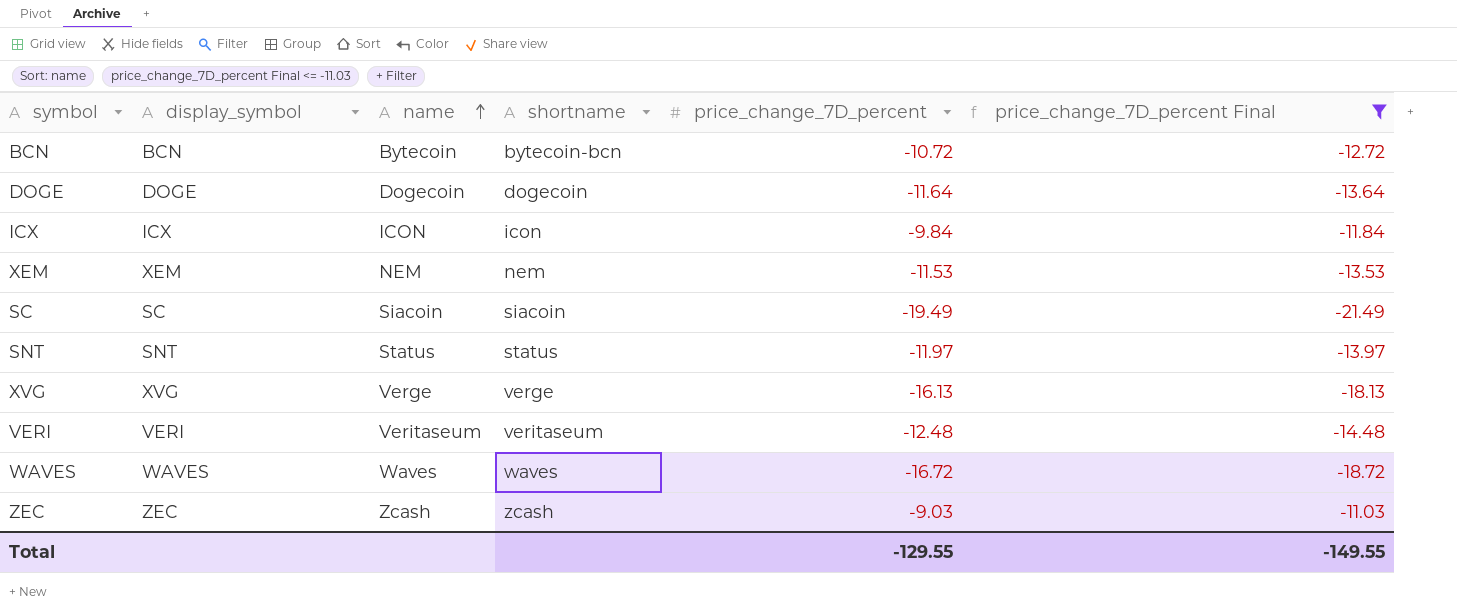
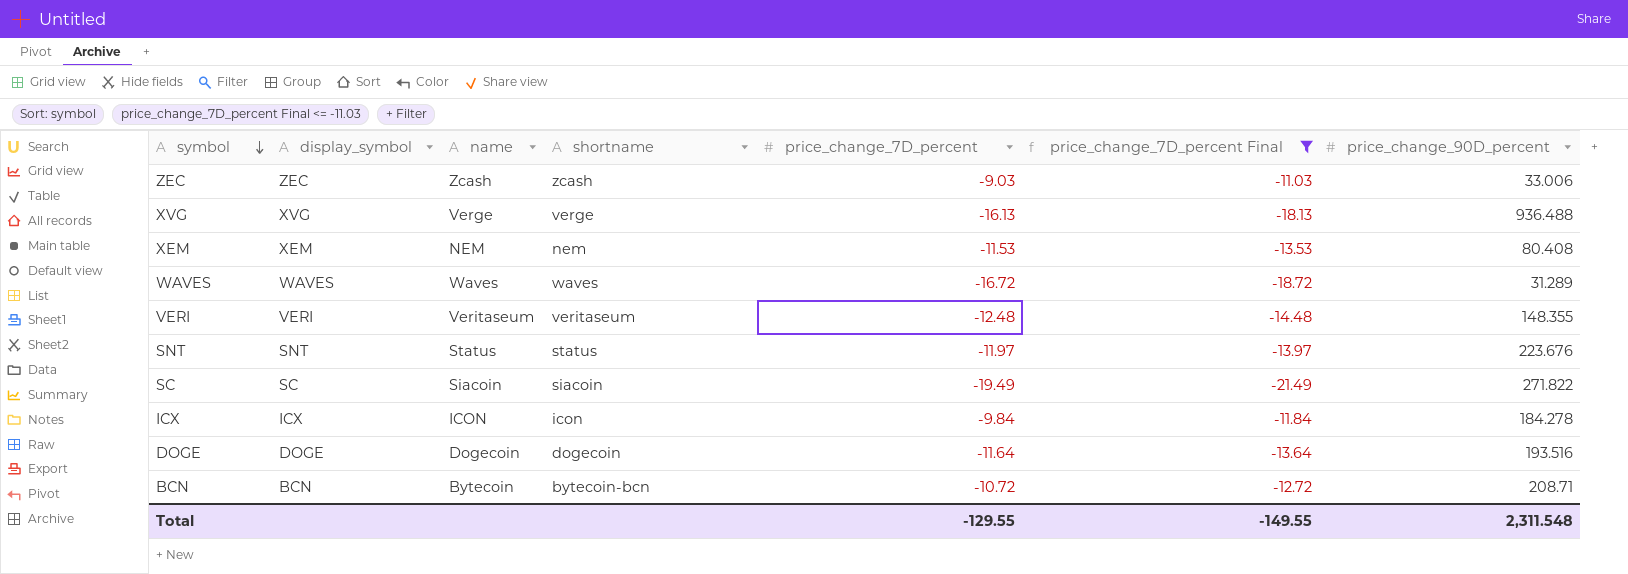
row order: name ascending -> symbol descending
column price_change_90D_percent | position: none -> 7

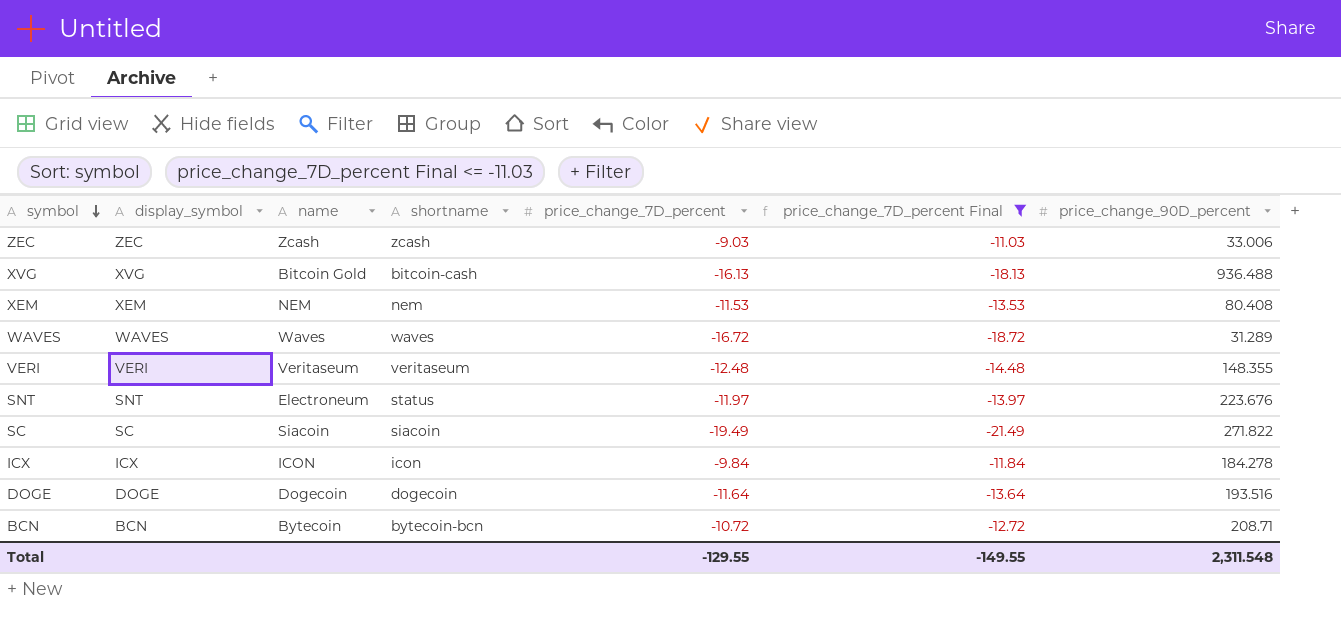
XVG | name: Verge -> Bitcoin Gold
XVG | shortname: verge -> bitcoin-cash
SNT | name: Status -> Electroneum

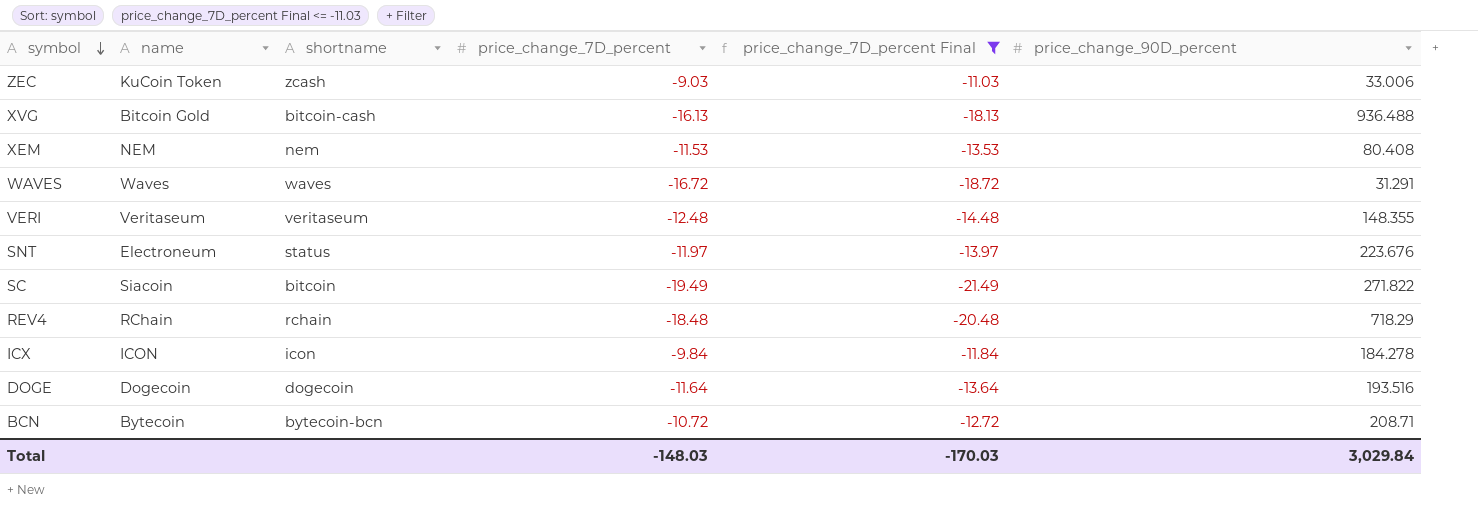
column display_symbol | position: 2 -> none
ZEC | name: Zcash -> KuCoin Token
WAVES | price_change_90D_percent: 31.289 -> 31.291
SC | shortname: siacoin -> bitcoin
row REV4: none -> RChain | rchain | -18.48 | -20.48 | 718.29
Total | price_change_7D_percent: -129.55 -> -148.03
Total | price_change_7D_percent Final: -149.55 -> -170.03
Total | price_change_90D_percent: 2,311.548 -> 3,029.84

